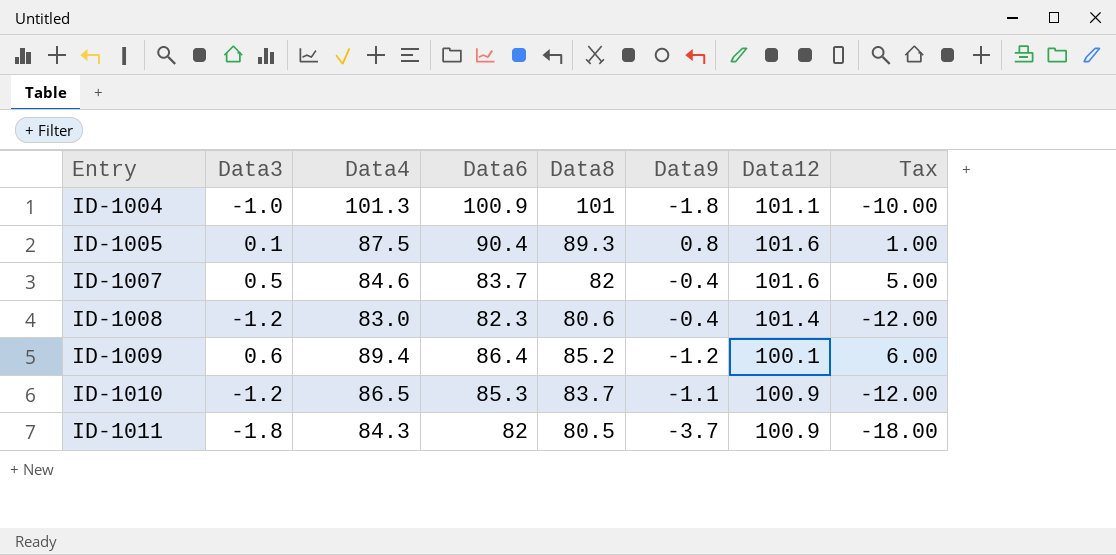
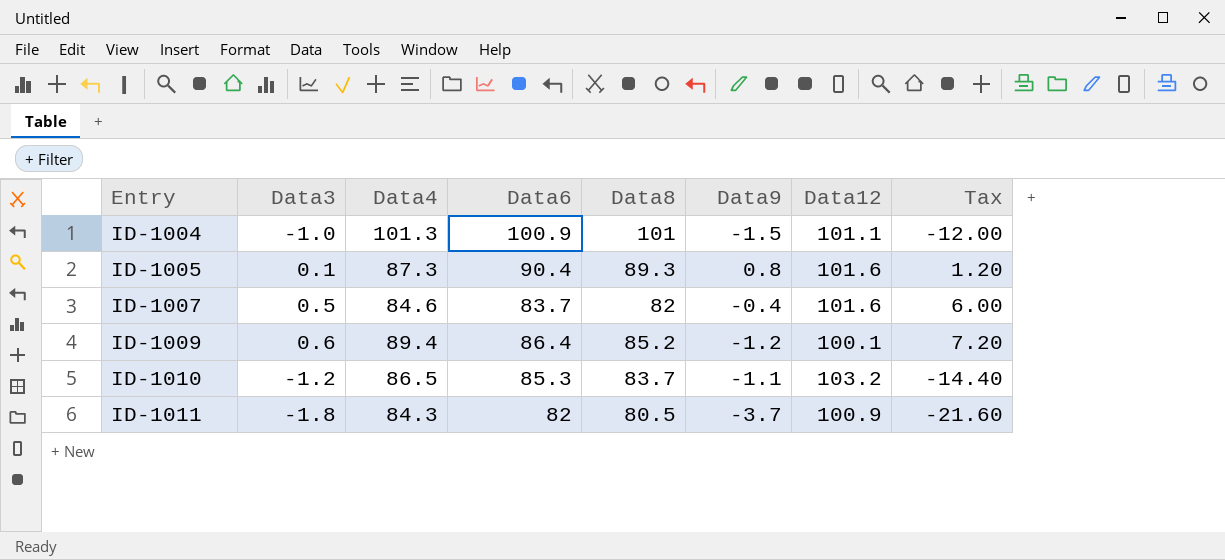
column Tax | formula: [Data3] * 10 -> [Data3] * 12
row ID-1008: -1.2 | 83.0 | 82.3 | 80.6 | -0.4 | 101.4 | -12.00 -> none
ID-1004 | Data9: -1.8 -> -1.5
ID-1005 | Data4: 87.5 -> 87.3
ID-1010 | Data12: 100.9 -> 103.2

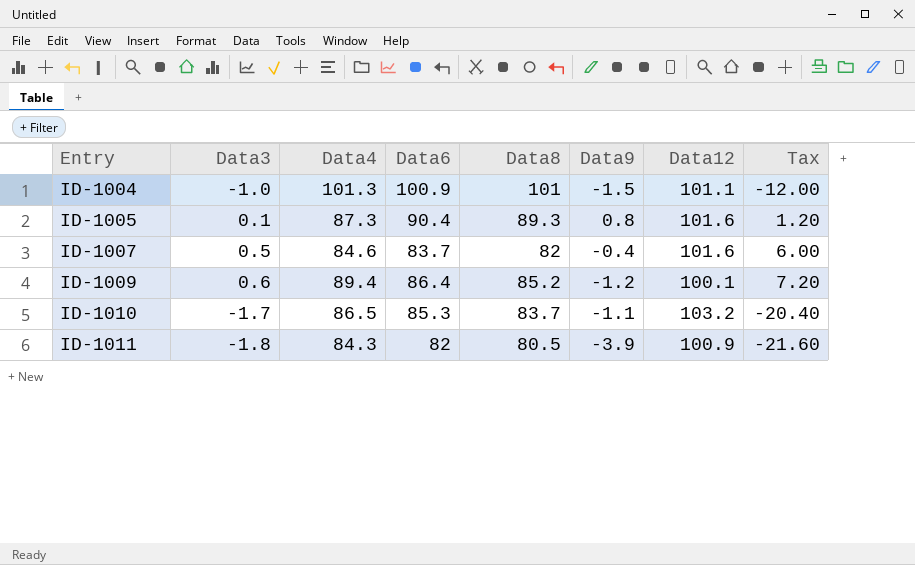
ID-1010 | Data3: -1.2 -> -1.7
ID-1010 | Tax: -14.40 -> -20.40
ID-1011 | Data9: -3.7 -> -3.9

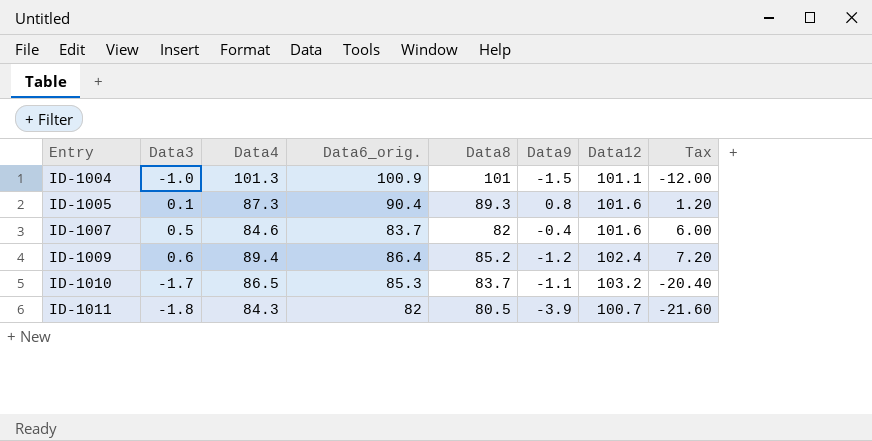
column name: Data6 -> Data6_orig.
ID-1009 | Data12: 100.1 -> 102.4
ID-1011 | Data12: 100.9 -> 100.7

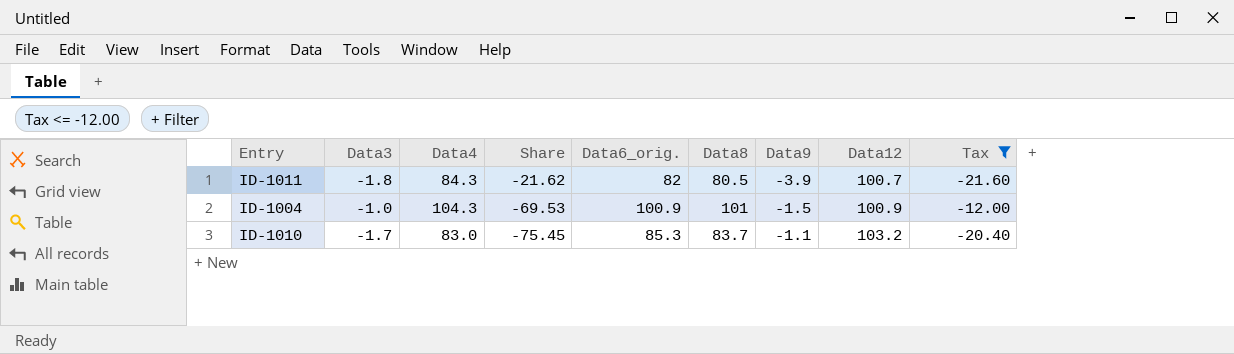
filter: none -> Tax <= -12.00
row order: Entry ascending -> Share descending
column Share | formula: none -> [Data4] / [Data9]
ID-1004 | Data4: 101.3 -> 104.3
ID-1004 | Data12: 101.1 -> 100.9
ID-1010 | Data4: 86.5 -> 83.0

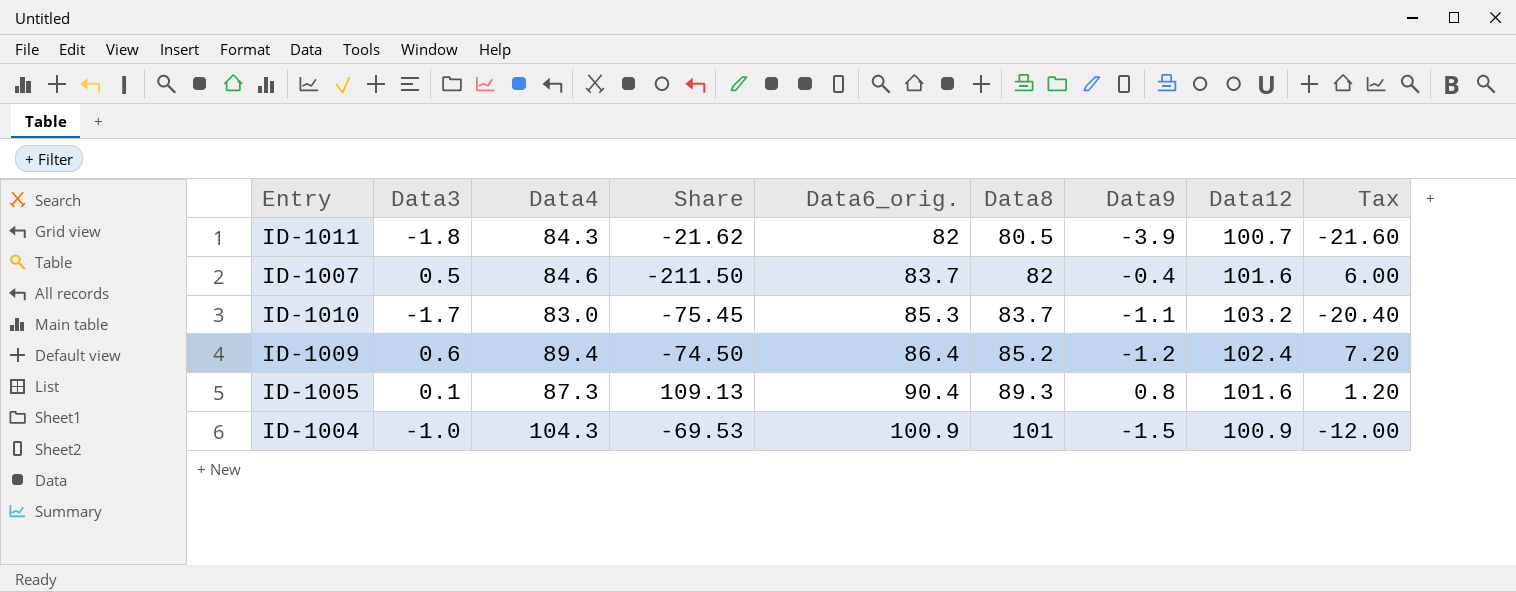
filter: Tax <= -12.00 -> none
row order: Share descending -> Data6_orig. ascending

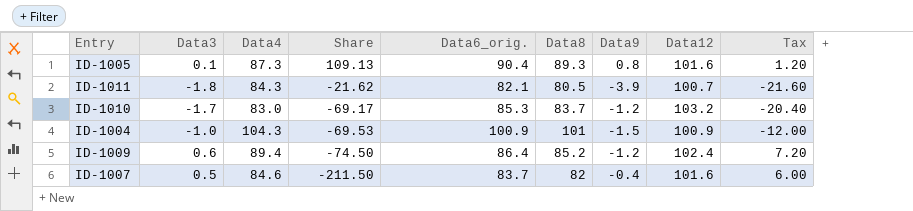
row order: Data6_orig. ascending -> Share descending
ID-1011 | Data6_orig.: 82 -> 82.1
ID-1010 | Share: -75.45 -> -69.17
ID-1010 | Data9: -1.1 -> -1.2

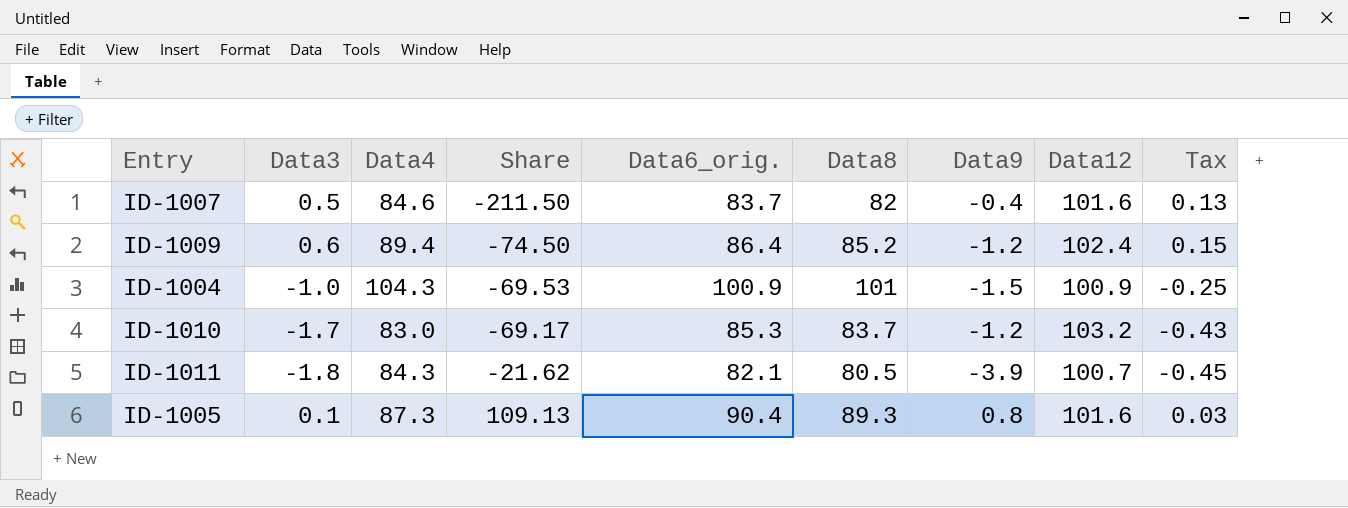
row order: Share descending -> Share ascending
column Tax | formula: [Data3] * 12 -> [Data3] * 0.25

